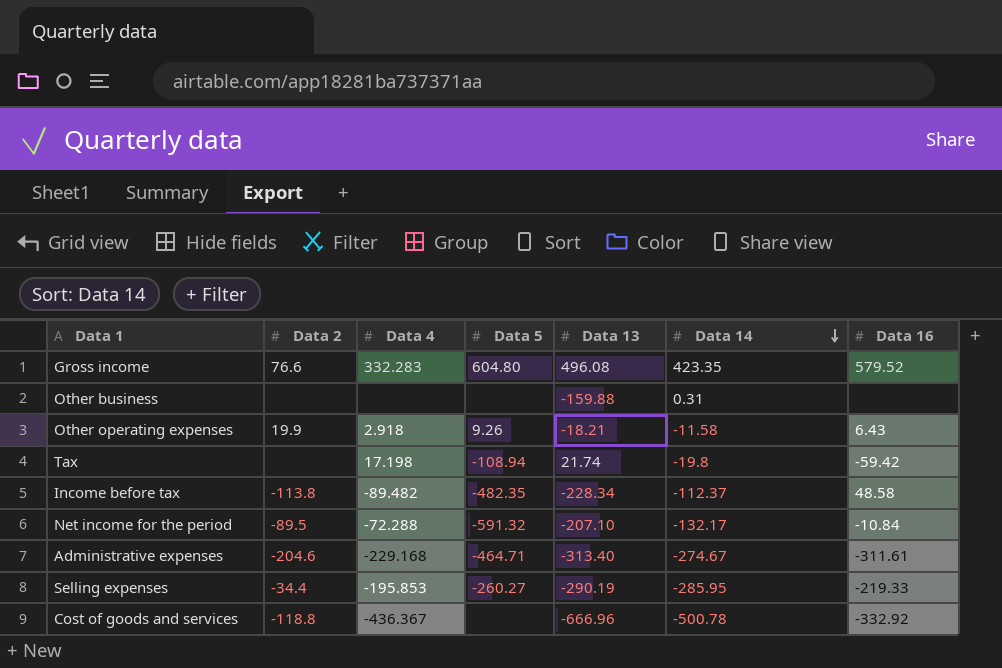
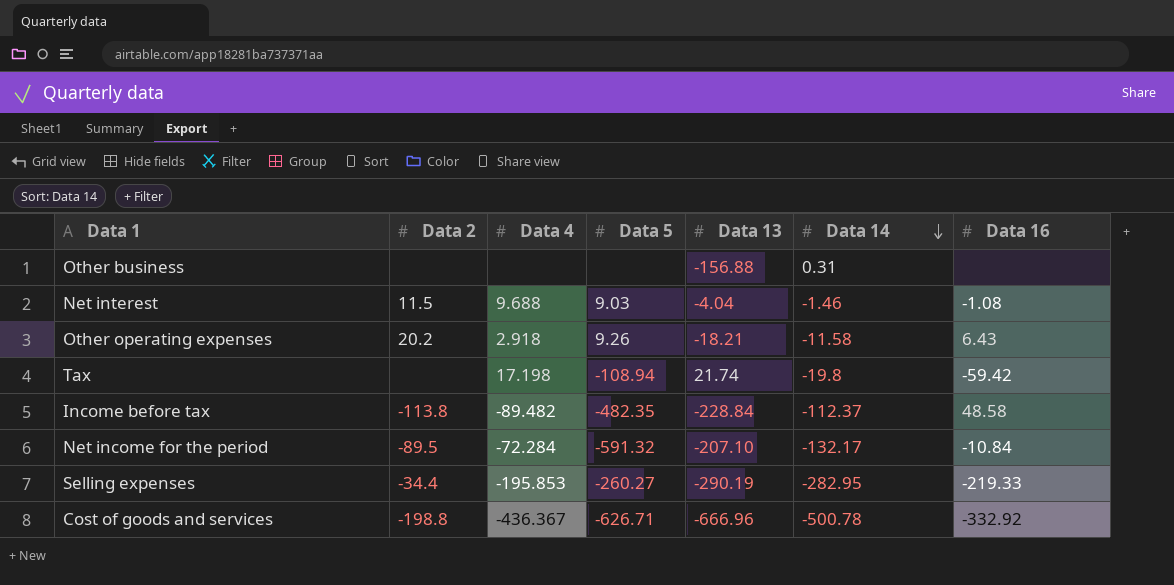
row Gross income: 76.6 | 332.283 | 604.80 | 496.08 | 423.35 | 579.52 -> none
row Administrative expenses: -204.6 | -229.168 | -464.71 | -313.40 | -274.67 | -311.61 -> none
Other business | Data 13: -159.88 -> -156.88
row Net interest: none -> 11.5 | 9.688 | 9.03 | -4.04 | -1.46 | -1.08
Other operating expenses | Data 2: 19.9 -> 20.2
Income before tax | Data 13: -228.34 -> -228.84
Net income for the period | Data 4: -72.288 -> -72.284
Selling expenses | Data 14: -285.95 -> -282.95
Cost of goods and services | Data 2: -118.8 -> -198.8
Cost of goods and services | Data 5: none -> -626.71

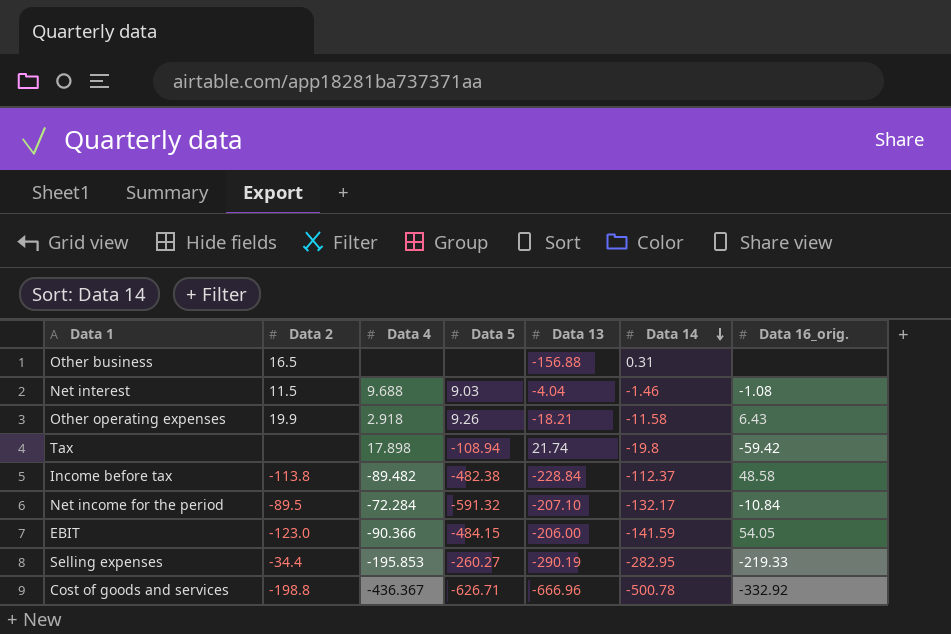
column name: Data 16 -> Data 16_orig.
Other business | Data 2: none -> 16.5
Other operating expenses | Data 2: 20.2 -> 19.9
Tax | Data 4: 17.198 -> 17.898
Income before tax | Data 5: -482.35 -> -482.38
row EBIT: none -> -123.0 | -90.366 | -484.15 | -206.00 | -141.59 | 54.05

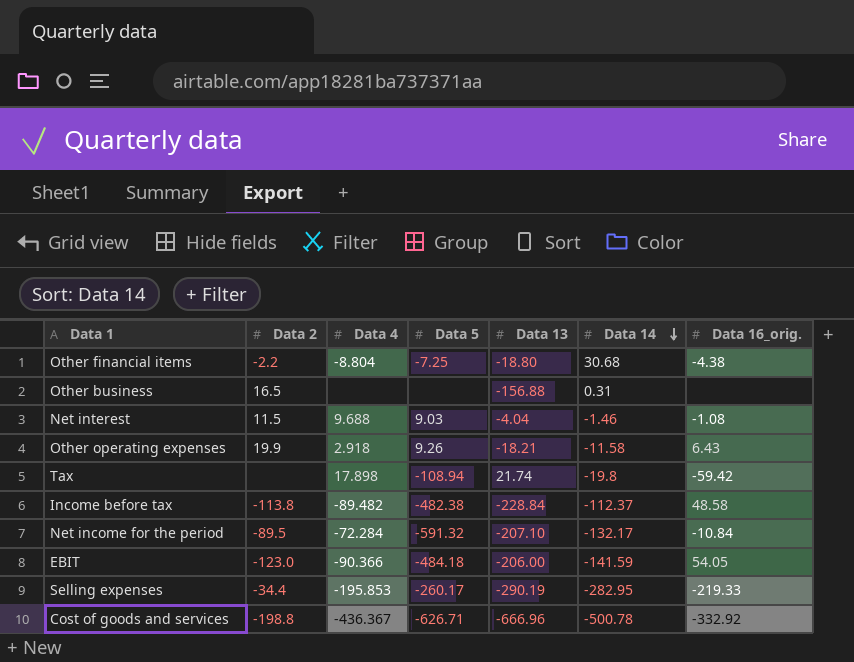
row Other financial items: none -> -2.2 | -8.804 | -7.25 | -18.80 | 30.68 | -4.38
EBIT | Data 5: -484.15 -> -484.18
Selling expenses | Data 5: -260.27 -> -260.17

